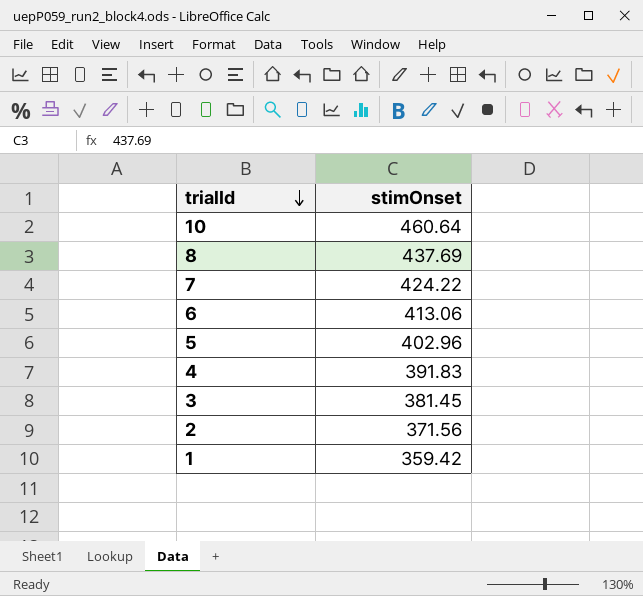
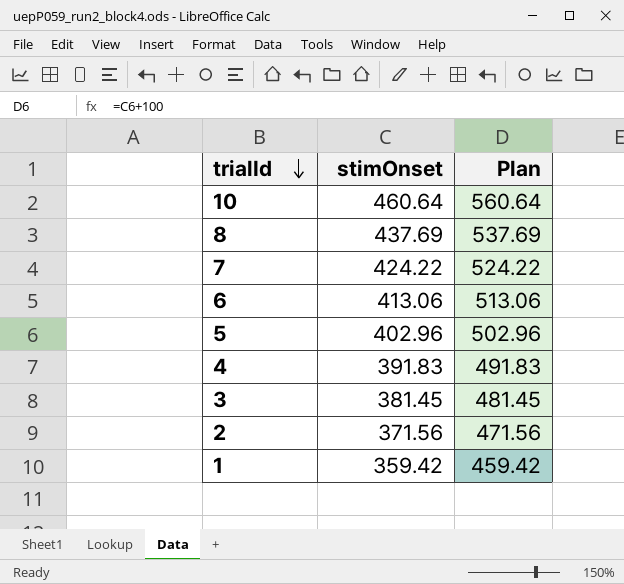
column Plan | formula: none -> [stimOnset] + 100

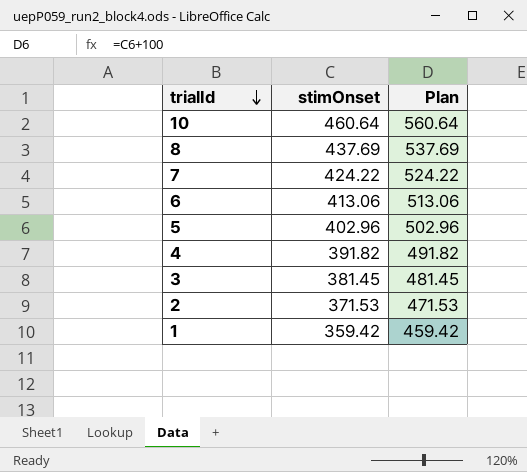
4 | stimOnset: 391.83 -> 391.82
4 | Plan: 491.83 -> 491.82
2 | stimOnset: 371.56 -> 371.53
2 | Plan: 471.56 -> 471.53

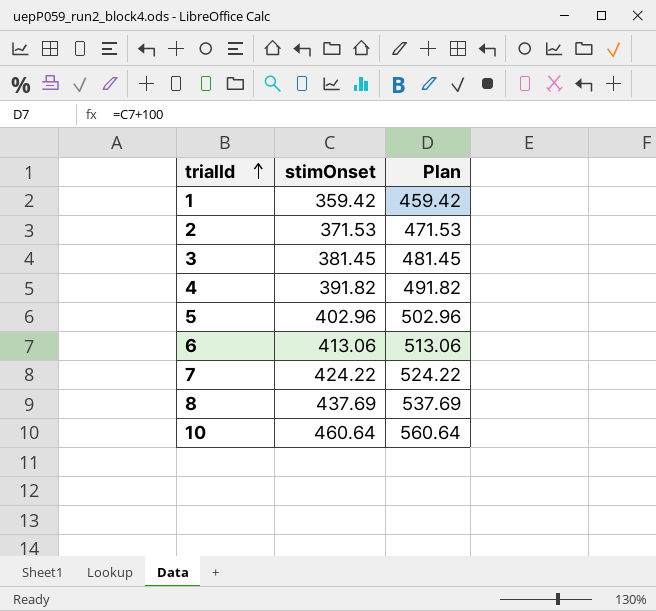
row order: trialId descending -> trialId ascending

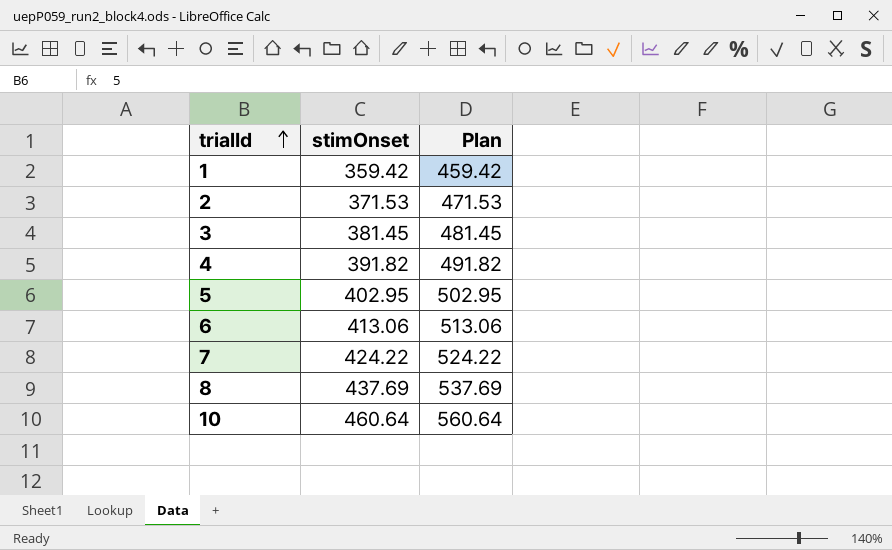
5 | stimOnset: 402.96 -> 402.95
5 | Plan: 502.96 -> 502.95

